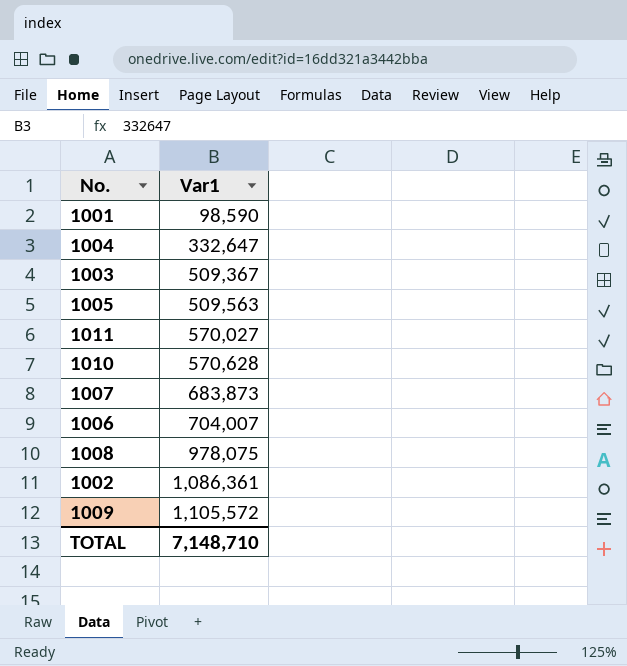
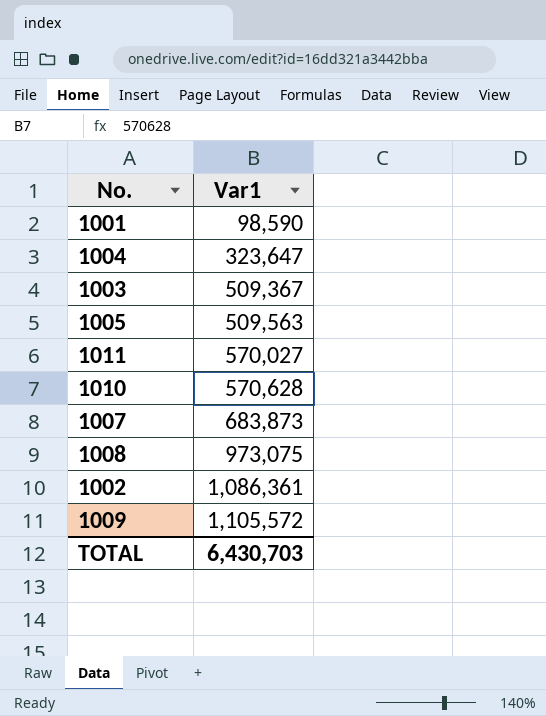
row 1006: 704,007 -> none
1004 | Var1: 332,647 -> 323,647
1008 | Var1: 978,075 -> 973,075
TOTAL | Var1: 7,148,710 -> 6,430,703

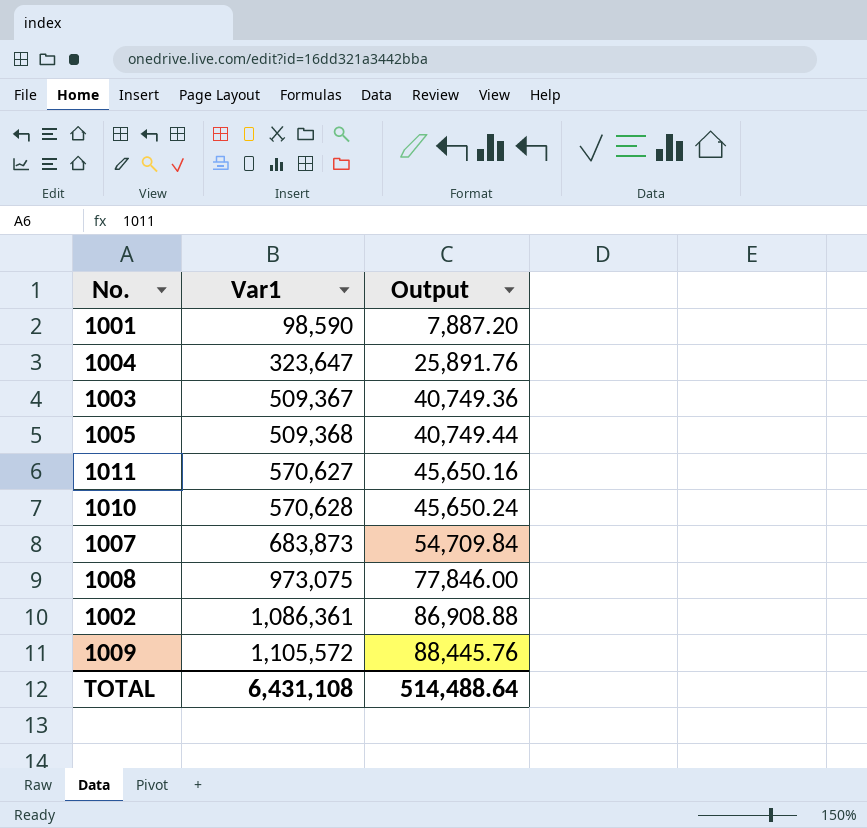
column Output | formula: none -> [Var1] * 0.08
1005 | Var1: 509,563 -> 509,368
1011 | Var1: 570,027 -> 570,627
TOTAL | Var1: 6,430,703 -> 6,431,108

